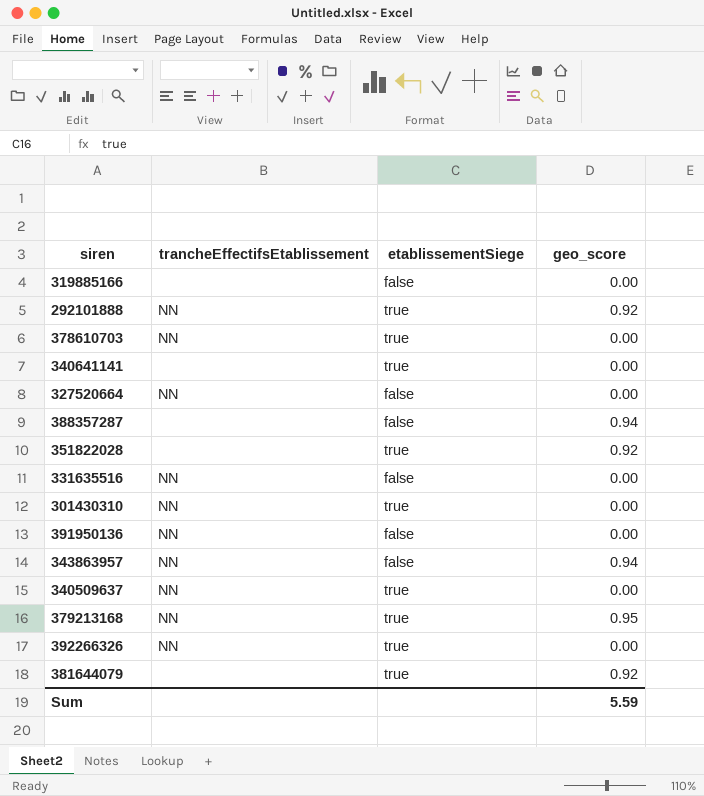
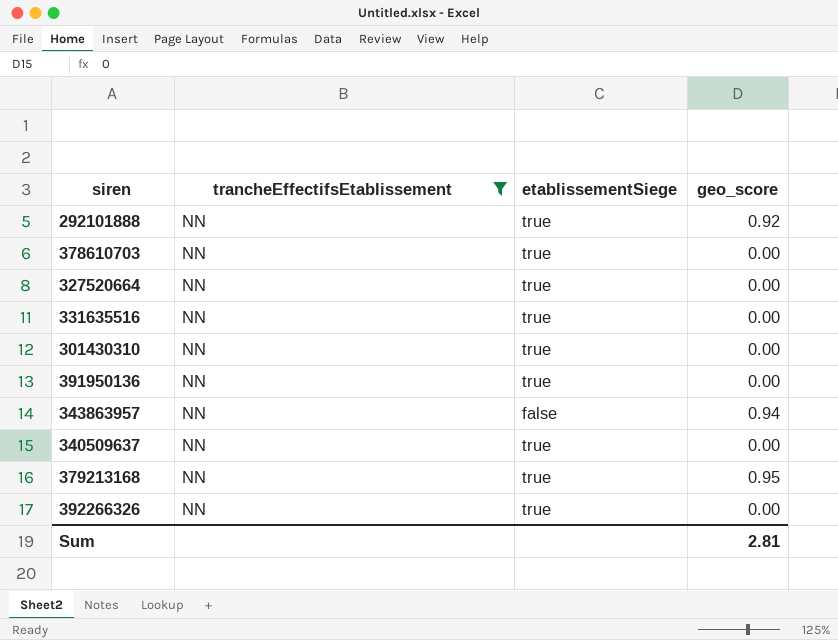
filter: none -> trancheEffectifsEtablissement = NN
327520664 | etablissementSiege: false -> true
331635516 | etablissementSiege: false -> true
391950136 | etablissementSiege: false -> true
Sum | geo_score: 5.59 -> 2.81

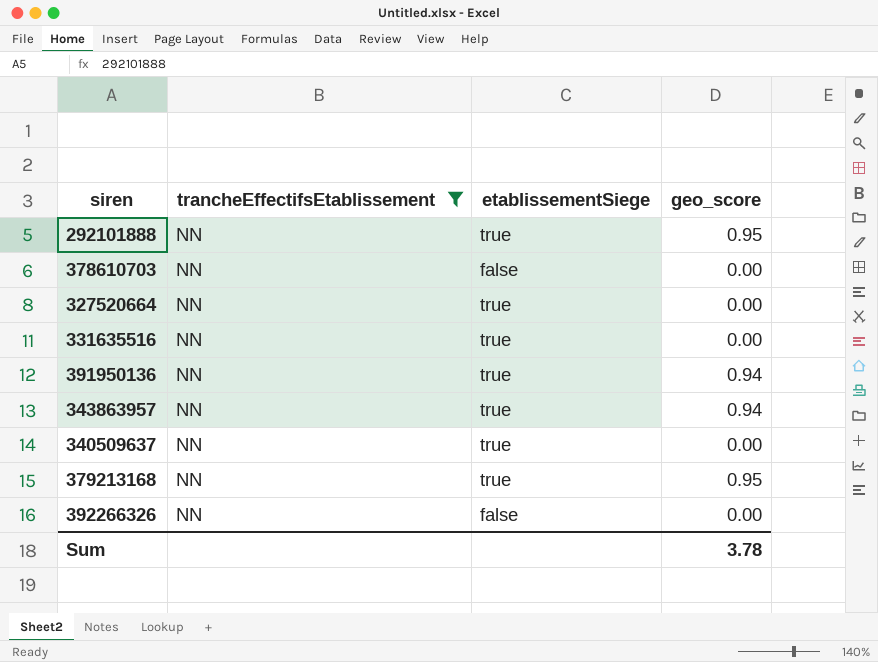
row 301430310: NN | true | 0.00 -> none
292101888 | geo_score: 0.92 -> 0.95
378610703 | etablissementSiege: true -> false
391950136 | geo_score: 0.00 -> 0.94
343863957 | etablissementSiege: false -> true
392266326 | etablissementSiege: true -> false
Sum | geo_score: 2.81 -> 3.78

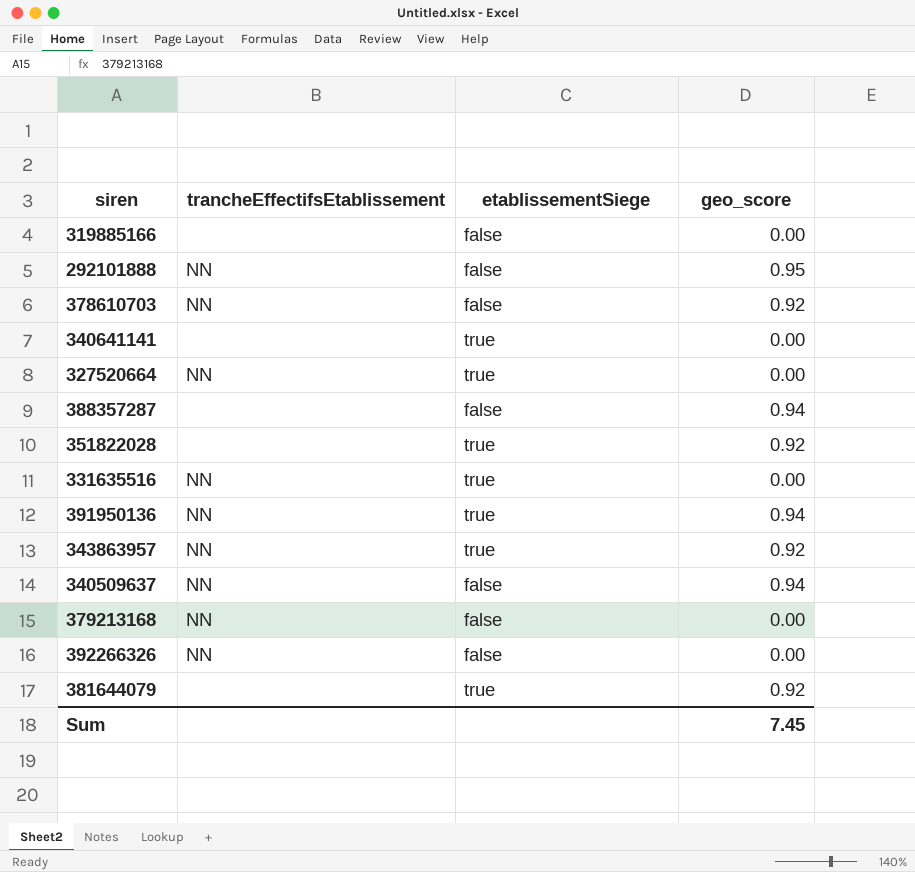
filter: trancheEffectifsEtablissement = NN -> none
292101888 | etablissementSiege: true -> false
378610703 | geo_score: 0.00 -> 0.92
343863957 | geo_score: 0.94 -> 0.92
340509637 | etablissementSiege: true -> false
340509637 | geo_score: 0.00 -> 0.94
379213168 | etablissementSiege: true -> false
379213168 | geo_score: 0.95 -> 0.00
Sum | geo_score: 3.78 -> 7.45

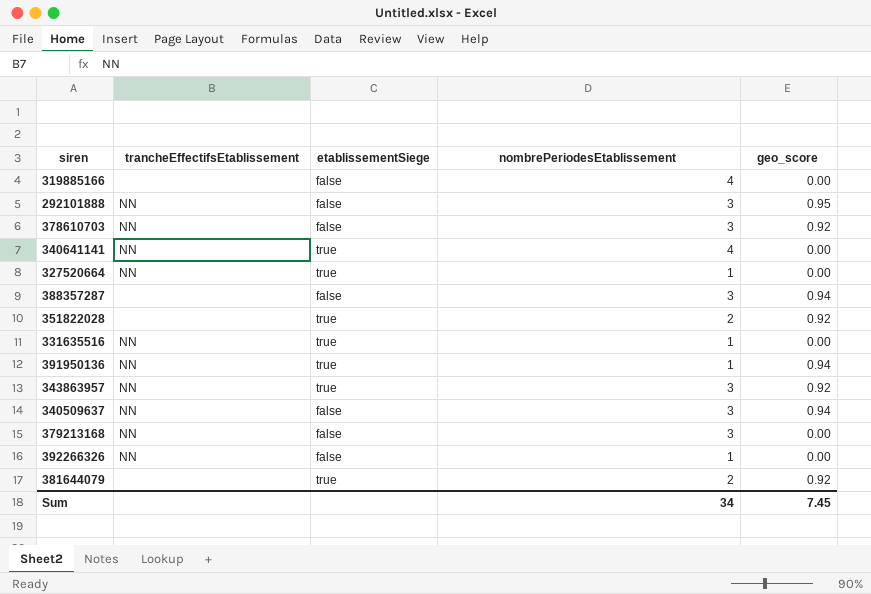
column nombrePeriodesEtablissement | position: none -> 4
340641141 | trancheEffectifsEtablissement: none -> NN

